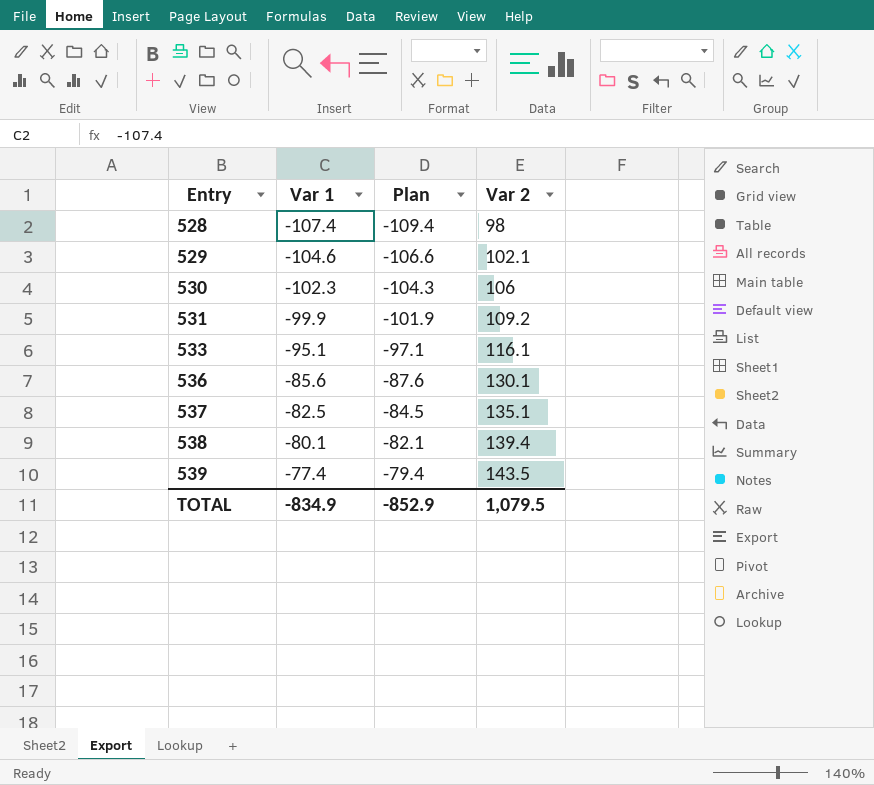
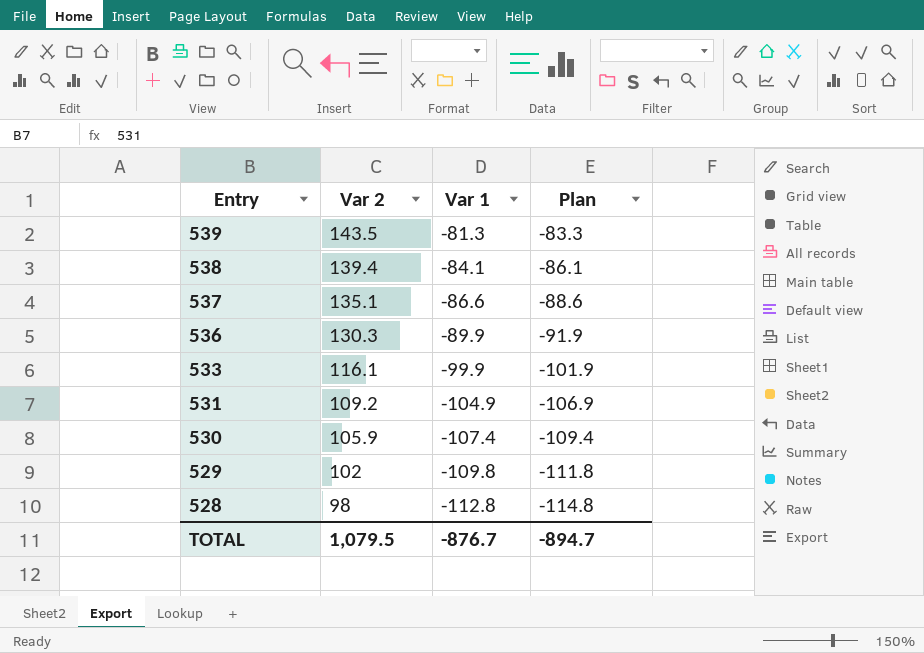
row order: Entry ascending -> Entry descending
column Var 2 | position: 4 -> 2
539 | Var 1: -77.4 -> -81.3
539 | Plan: -79.4 -> -83.3
538 | Var 1: -80.1 -> -84.1
538 | Plan: -82.1 -> -86.1
537 | Var 1: -82.5 -> -86.6
537 | Plan: -84.5 -> -88.6
536 | Var 2: 130.1 -> 130.3
536 | Var 1: -85.6 -> -89.9
536 | Plan: -87.6 -> -91.9
533 | Var 1: -95.1 -> -99.9
533 | Plan: -97.1 -> -101.9
531 | Var 1: -99.9 -> -104.9
531 | Plan: -101.9 -> -106.9
530 | Var 2: 106 -> 105.9
530 | Var 1: -102.3 -> -107.4
530 | Plan: -104.3 -> -109.4
529 | Var 2: 102.1 -> 102
529 | Var 1: -104.6 -> -109.8
529 | Plan: -106.6 -> -111.8
528 | Var 1: -107.4 -> -112.8
528 | Plan: -109.4 -> -114.8
TOTAL | Var 1: -834.9 -> -876.7
TOTAL | Plan: -852.9 -> -894.7

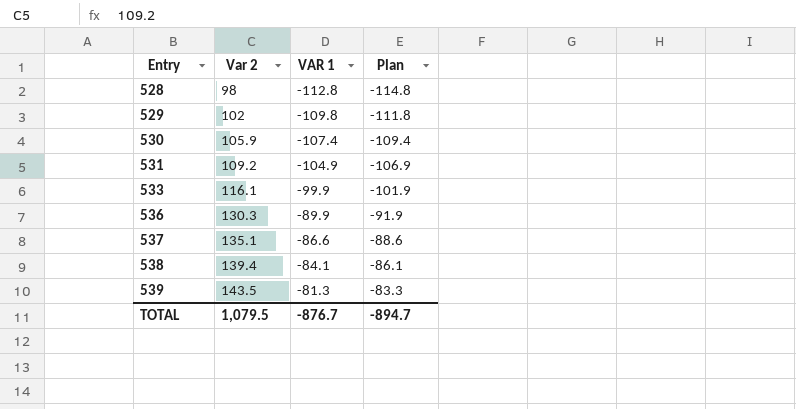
row order: Entry descending -> Entry ascending
column name: Var 1 -> VAR 1

